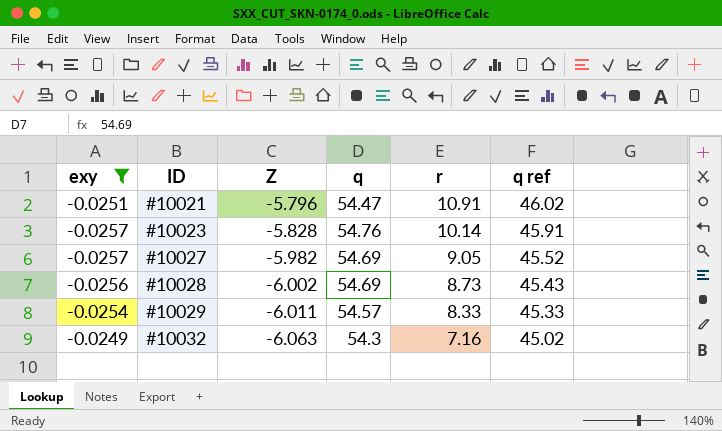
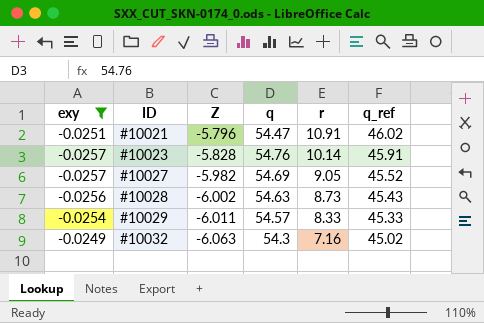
column name: q ref -> q_ref
#10028 | q: 54.69 -> 54.63

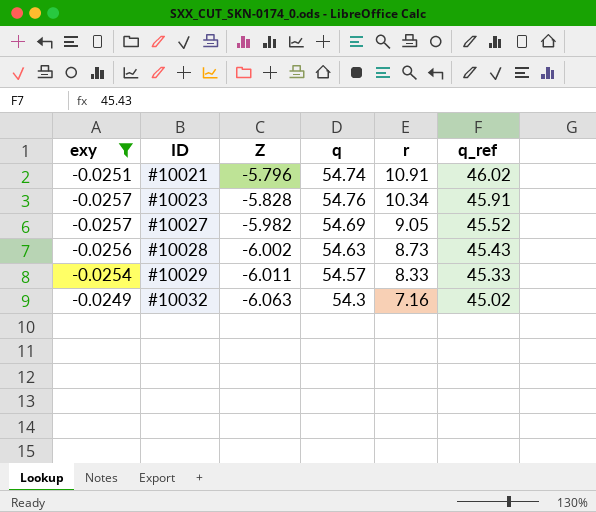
#10021 | q: 54.47 -> 54.74
#10023 | r: 10.14 -> 10.34

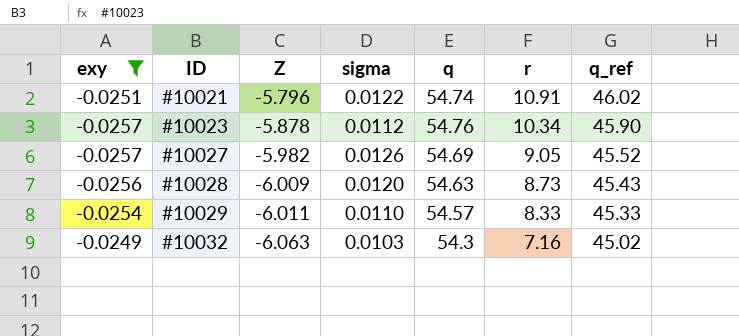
column sigma | position: none -> 4
#10023 | Z: -5.828 -> -5.878
#10023 | q_ref: 45.91 -> 45.90
#10028 | Z: -6.002 -> -6.009

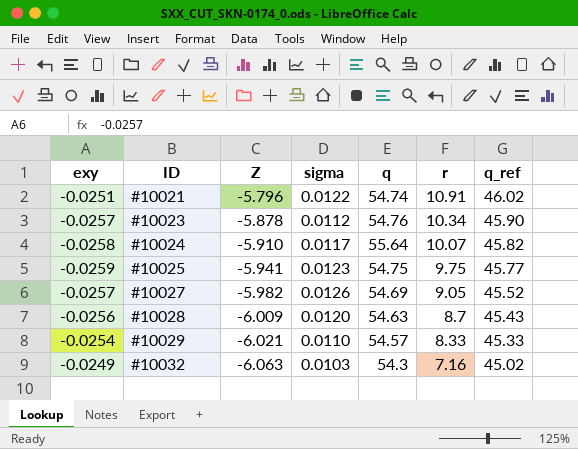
filter: exy >= -0.0257 -> none
#10028 | r: 8.73 -> 8.7
#10029 | Z: -6.011 -> -6.021

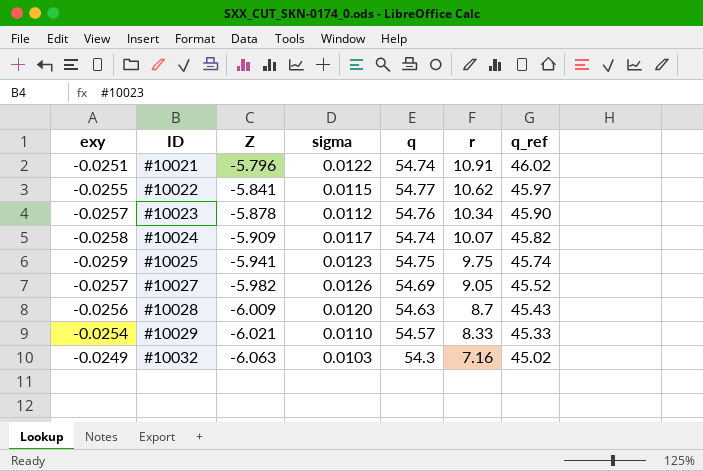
row #10022: none -> -0.0255 | -5.841 | 0.0115 | 54.77 | 10.62 | 45.97
#10024 | Z: -5.910 -> -5.909
#10024 | q: 55.64 -> 54.74
#10025 | q_ref: 45.77 -> 45.74

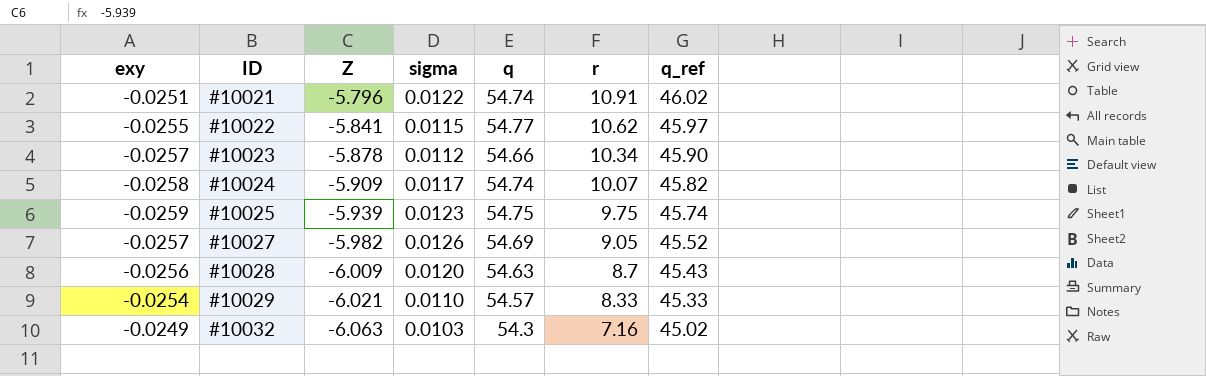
#10023 | q: 54.76 -> 54.66
#10025 | Z: -5.941 -> -5.939

